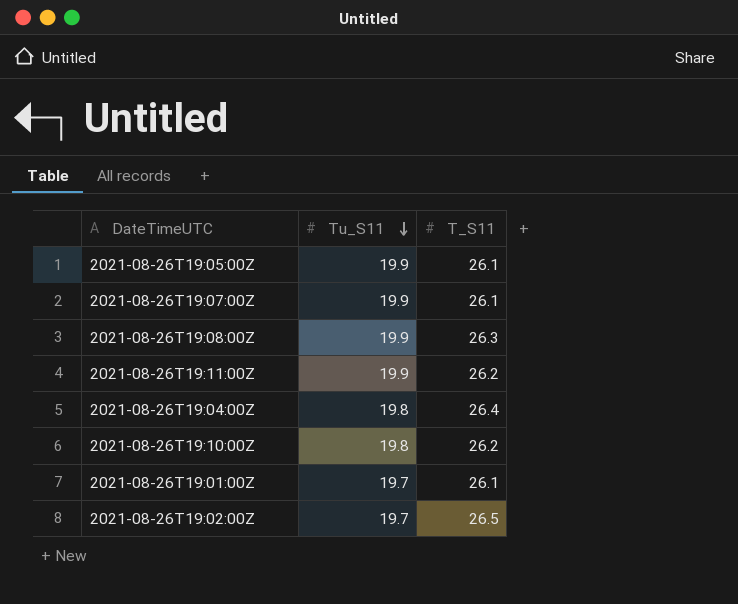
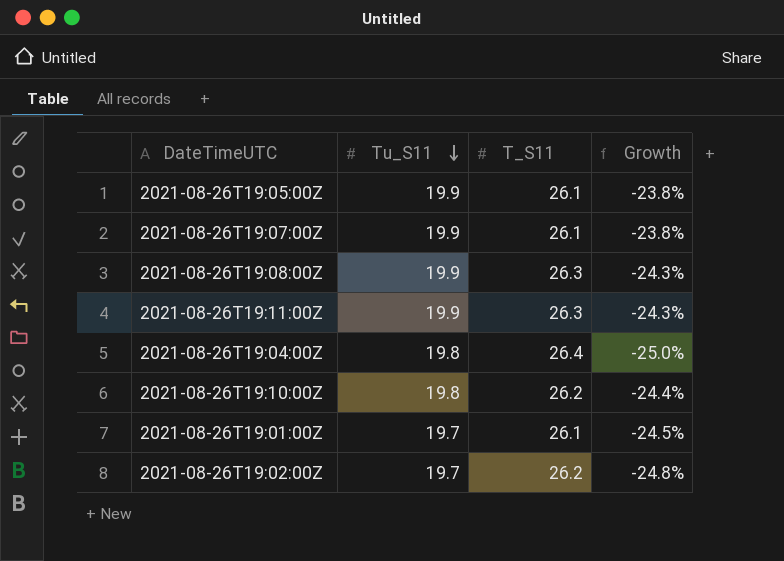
column Growth | formula: none -> ([Tu_S11] - [T_S11]) / [T_S11]
2021-08-26T19:11:00Z | T_S11: 26.2 -> 26.3
2021-08-26T19:02:00Z | T_S11: 26.5 -> 26.2

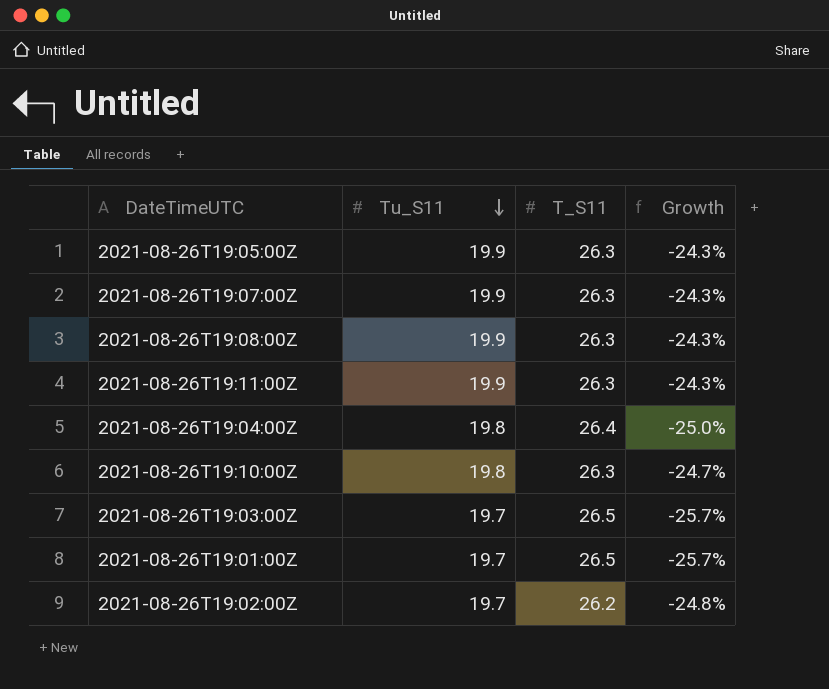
2021-08-26T19:05:00Z | T_S11: 26.1 -> 26.3
2021-08-26T19:05:00Z | Growth: -23.8% -> -24.3%
2021-08-26T19:07:00Z | T_S11: 26.1 -> 26.3
2021-08-26T19:07:00Z | Growth: -23.8% -> -24.3%
2021-08-26T19:10:00Z | T_S11: 26.2 -> 26.3
2021-08-26T19:10:00Z | Growth: -24.4% -> -24.7%
row 2021-08-26T19:03:00Z: none -> 19.7 | 26.5 | -25.7%
2021-08-26T19:01:00Z | T_S11: 26.1 -> 26.5
2021-08-26T19:01:00Z | Growth: -24.5% -> -25.7%

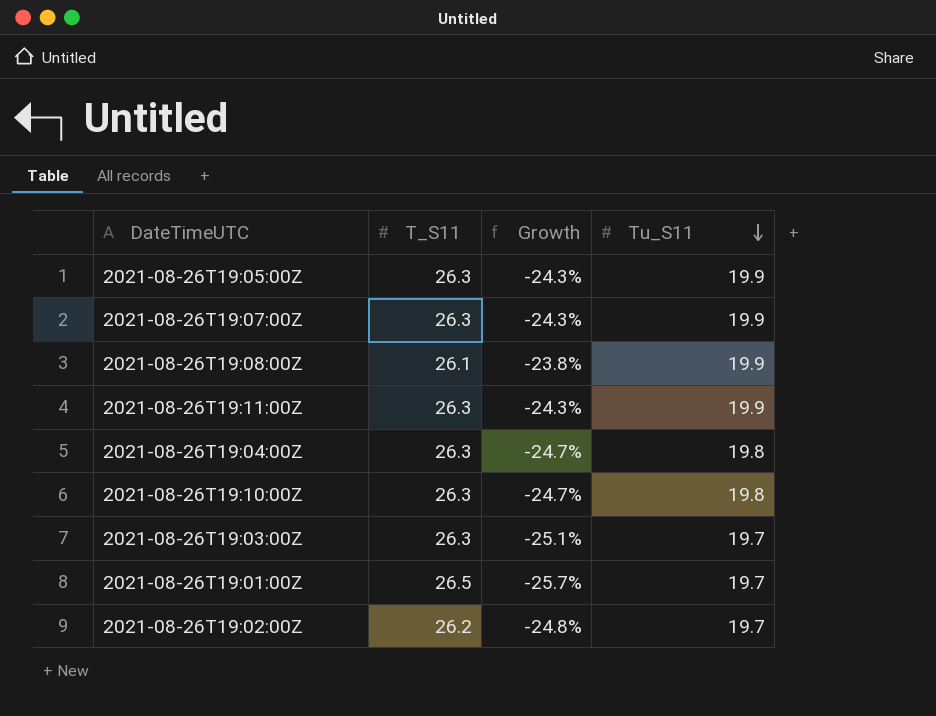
column Tu_S11 | position: 2 -> 4
2021-08-26T19:08:00Z | T_S11: 26.3 -> 26.1
2021-08-26T19:08:00Z | Growth: -24.3% -> -23.8%
2021-08-26T19:04:00Z | T_S11: 26.4 -> 26.3
2021-08-26T19:04:00Z | Growth: -25.0% -> -24.7%
2021-08-26T19:03:00Z | T_S11: 26.5 -> 26.3
2021-08-26T19:03:00Z | Growth: -25.7% -> -25.1%

